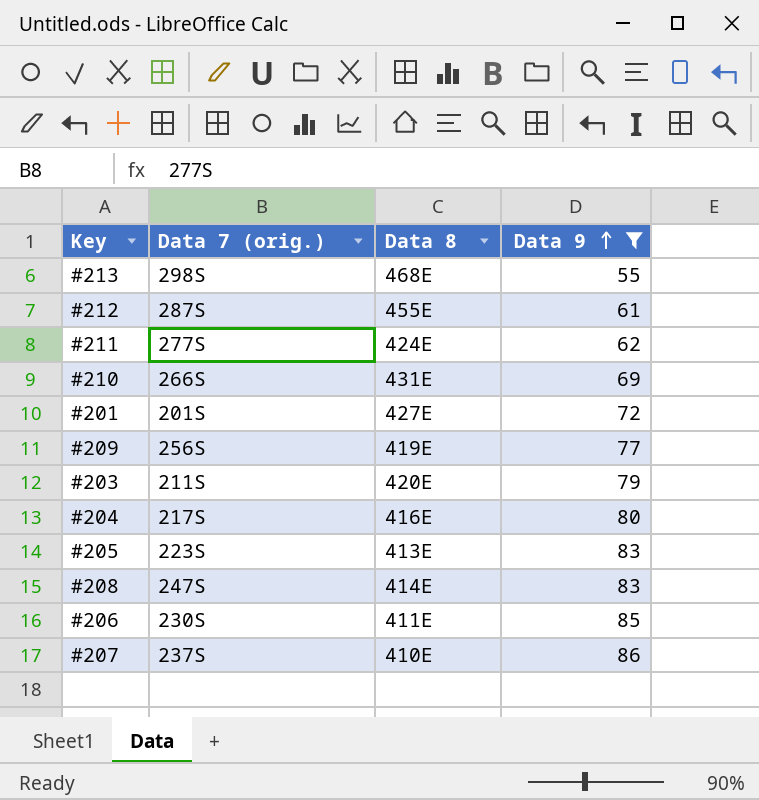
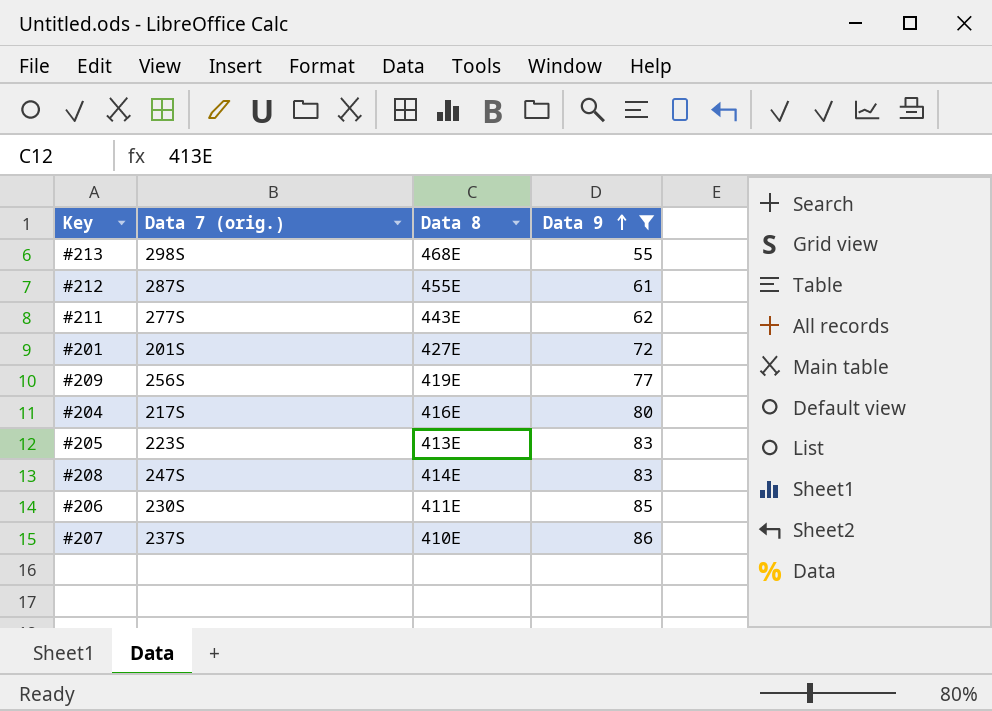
row #210: 266S | 431E | 69 -> none
row #203: 211S | 420E | 79 -> none
#211 | Data 8: 424E -> 443E

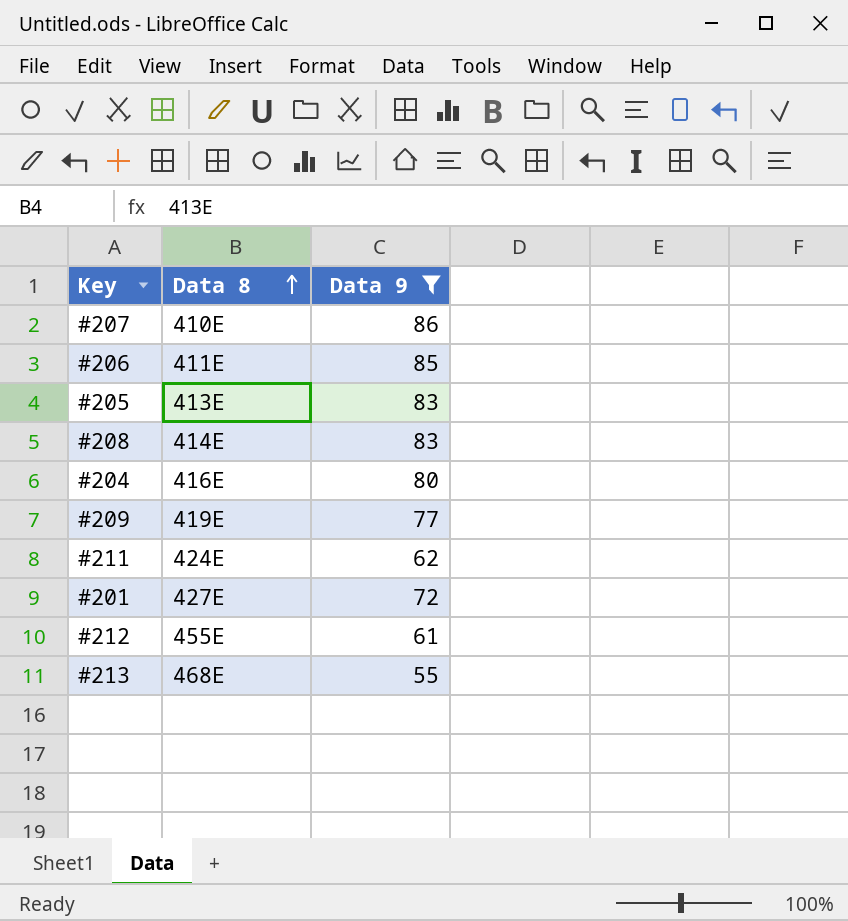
row order: Data 9 ascending -> Data 8 ascending
column Data 7 (orig.) | position: 2 -> none
#211 | Data 8: 443E -> 424E

